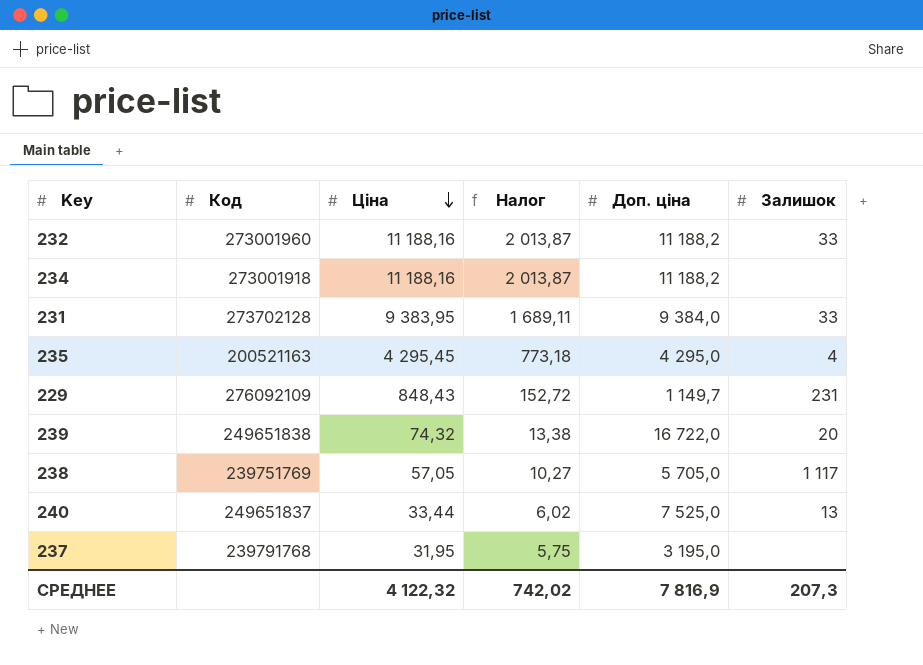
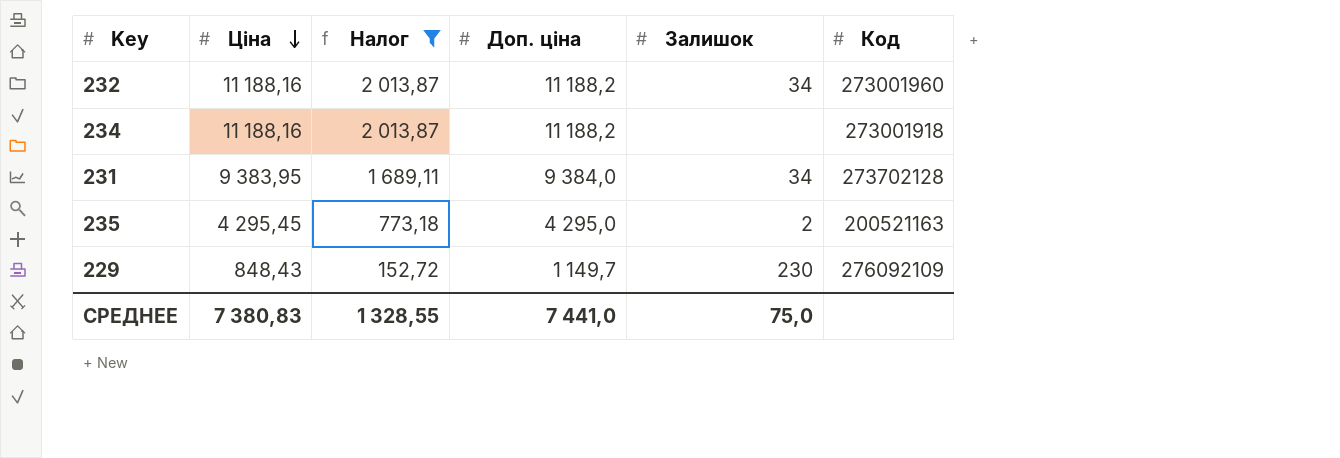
filter: none -> Налог >= 152,72
column Код | position: 2 -> 6
232 | Залишок: 33 -> 34
231 | Залишок: 33 -> 34
235 | Залишок: 4 -> 2
229 | Залишок: 231 -> 230
СРЕДНЕЕ | Ціна: 4 122,32 -> 7 380,83
СРЕДНЕЕ | Налог: 742,02 -> 1 328,55
СРЕДНЕЕ | Доп. ціна: 7 816,9 -> 7 441,0
СРЕДНЕЕ | Залишок: 207,3 -> 75,0

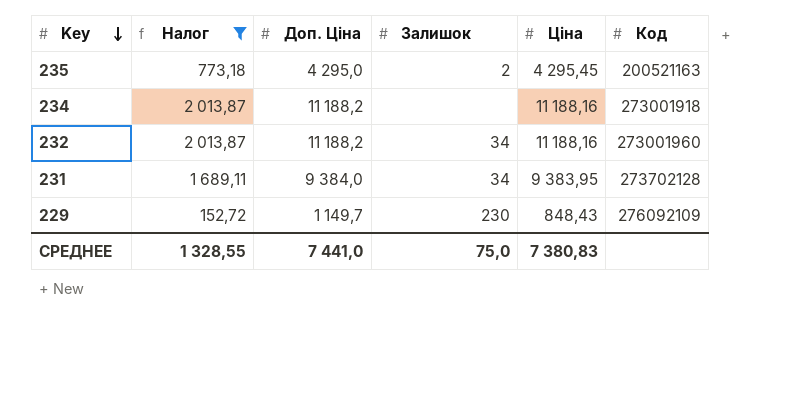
row order: Ціна descending -> Key descending
column name: Доп. ціна -> Доп. Ціна
column Ціна | position: 2 -> 5

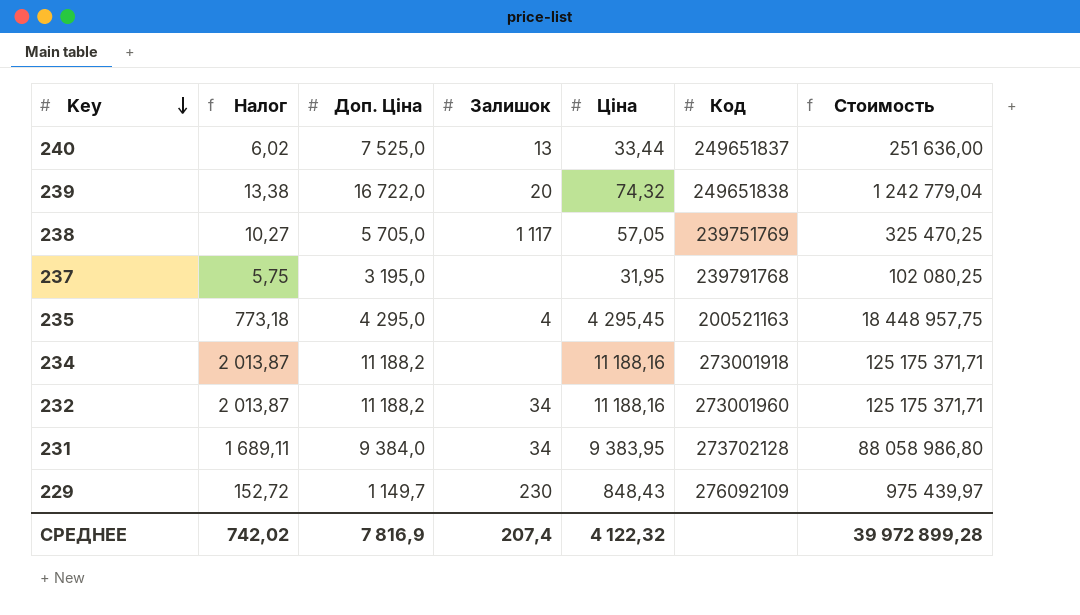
filter: Налог >= 152,72 -> none
column Стоимость | formula: none -> [Доп. Ціна] * [Ціна]
235 | Залишок: 2 -> 4
СРЕДНЕЕ | Налог: 1 328,55 -> 742,02
СРЕДНЕЕ | Доп. Ціна: 7 441,0 -> 7 816,9
СРЕДНЕЕ | Залишок: 75,0 -> 207,4
СРЕДНЕЕ | Ціна: 7 380,83 -> 4 122,32

